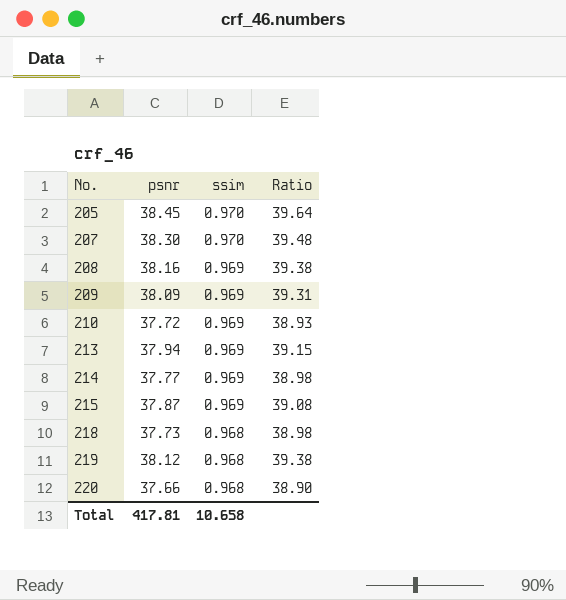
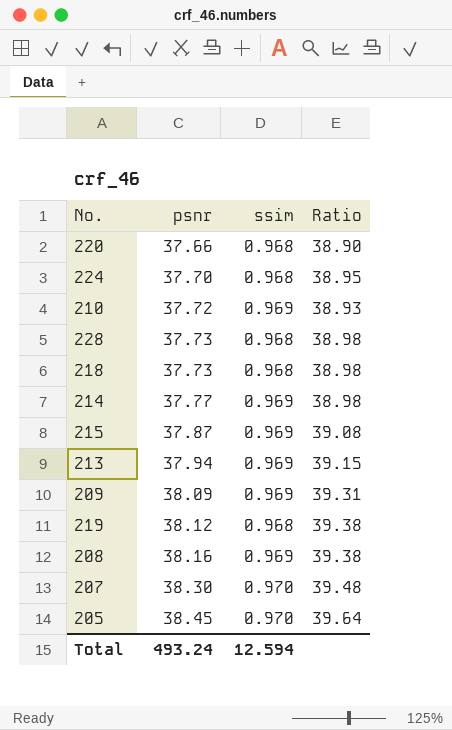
row order: No. ascending -> psnr ascending
row 224: none -> 37.70 | 0.968 | 38.95
row 228: none -> 37.73 | 0.968 | 38.98
Total | psnr: 417.81 -> 493.24
Total | ssim: 10.658 -> 12.594

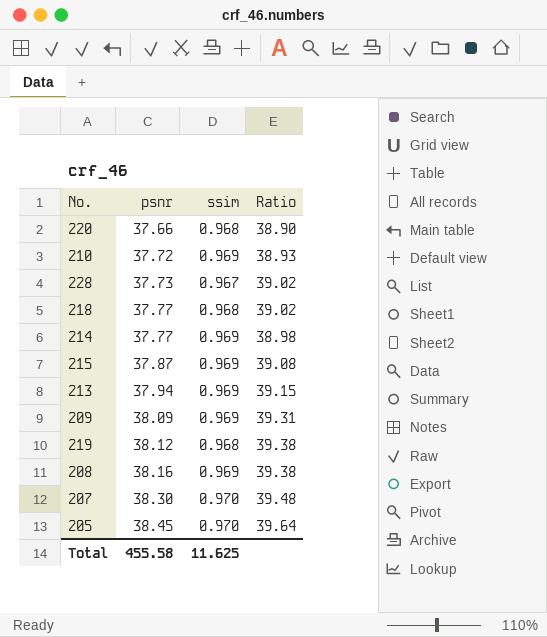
row 224: 37.70 | 0.968 | 38.95 -> none
228 | ssim: 0.968 -> 0.967
228 | Ratio: 38.98 -> 39.02
218 | psnr: 37.73 -> 37.77
218 | Ratio: 38.98 -> 39.02
Total | psnr: 493.24 -> 455.58
Total | ssim: 12.594 -> 11.625

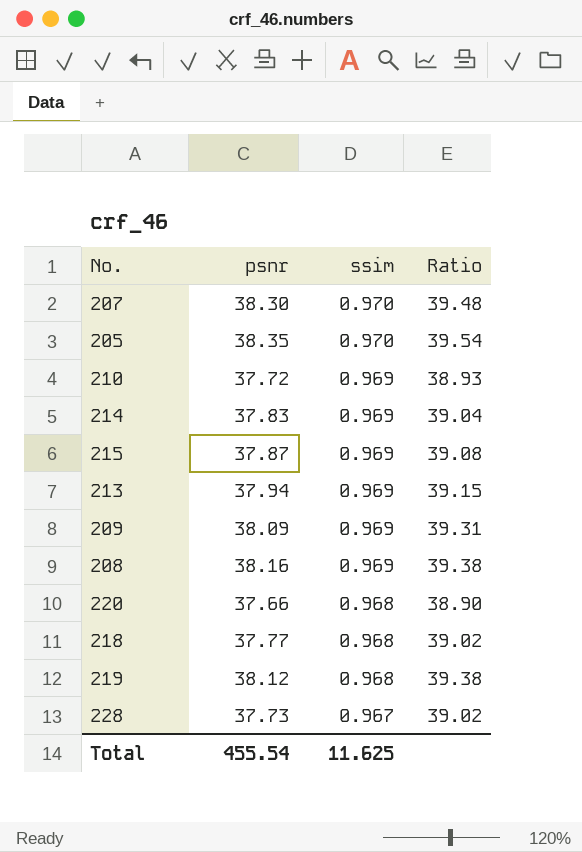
row order: psnr ascending -> ssim descending
205 | psnr: 38.45 -> 38.35
205 | Ratio: 39.64 -> 39.54
214 | psnr: 37.77 -> 37.83
214 | Ratio: 38.98 -> 39.04
Total | psnr: 455.58 -> 455.54

